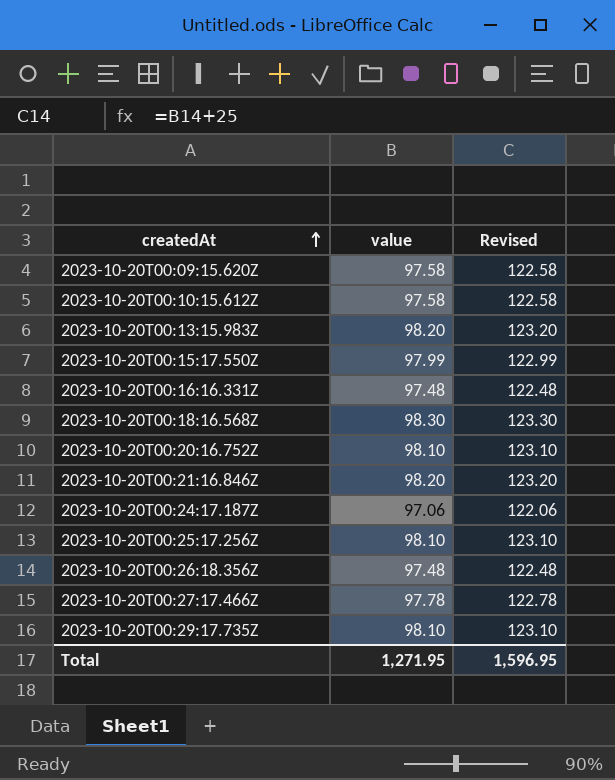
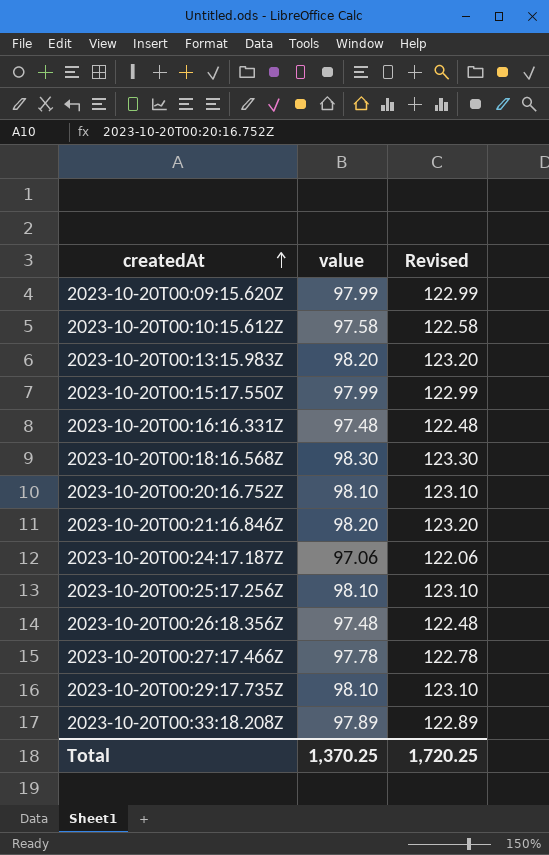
2023-10-20T00:09:15.620Z | value: 97.58 -> 97.99
2023-10-20T00:09:15.620Z | Revised: 122.58 -> 122.99
row 2023-10-20T00:33:18.208Z: none -> 97.89 | 122.89
Total | value: 1,271.95 -> 1,370.25
Total | Revised: 1,596.95 -> 1,720.25

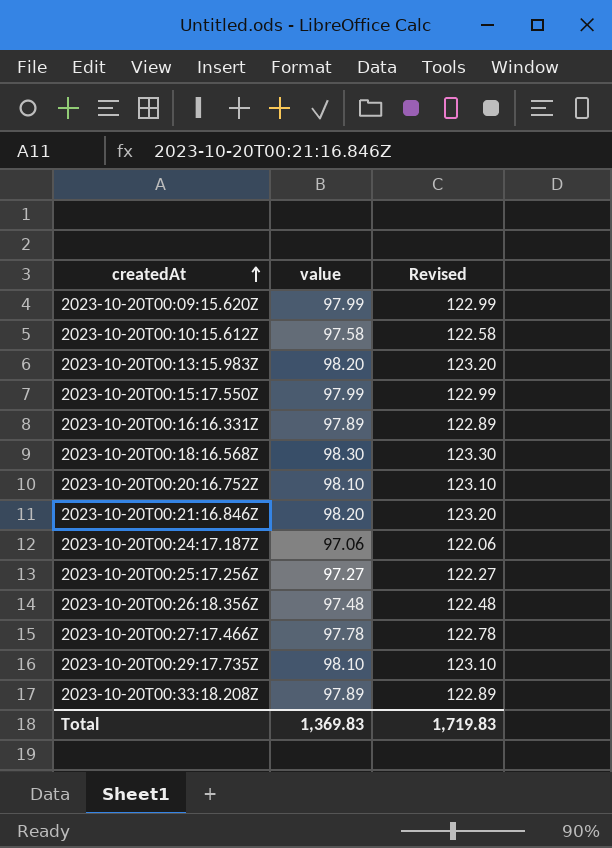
2023-10-20T00:16:16.331Z | value: 97.48 -> 97.89
2023-10-20T00:16:16.331Z | Revised: 122.48 -> 122.89
2023-10-20T00:25:17.256Z | value: 98.10 -> 97.27
2023-10-20T00:25:17.256Z | Revised: 123.10 -> 122.27
Total | value: 1,370.25 -> 1,369.83
Total | Revised: 1,720.25 -> 1,719.83

